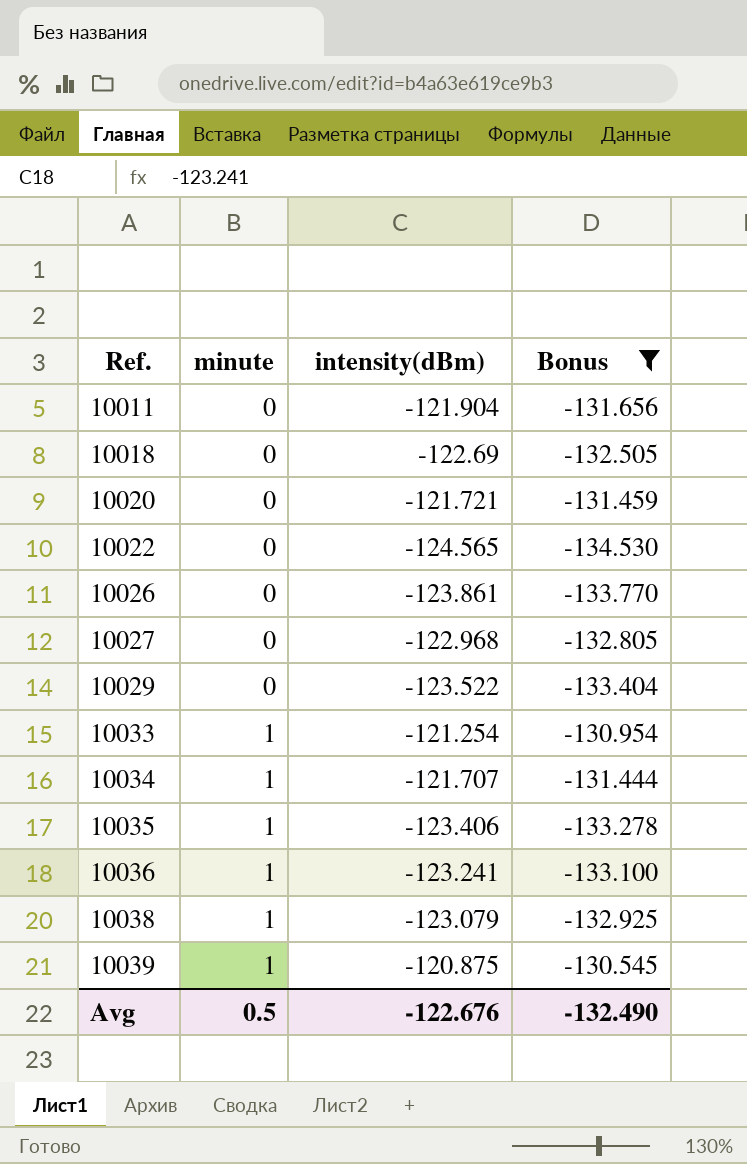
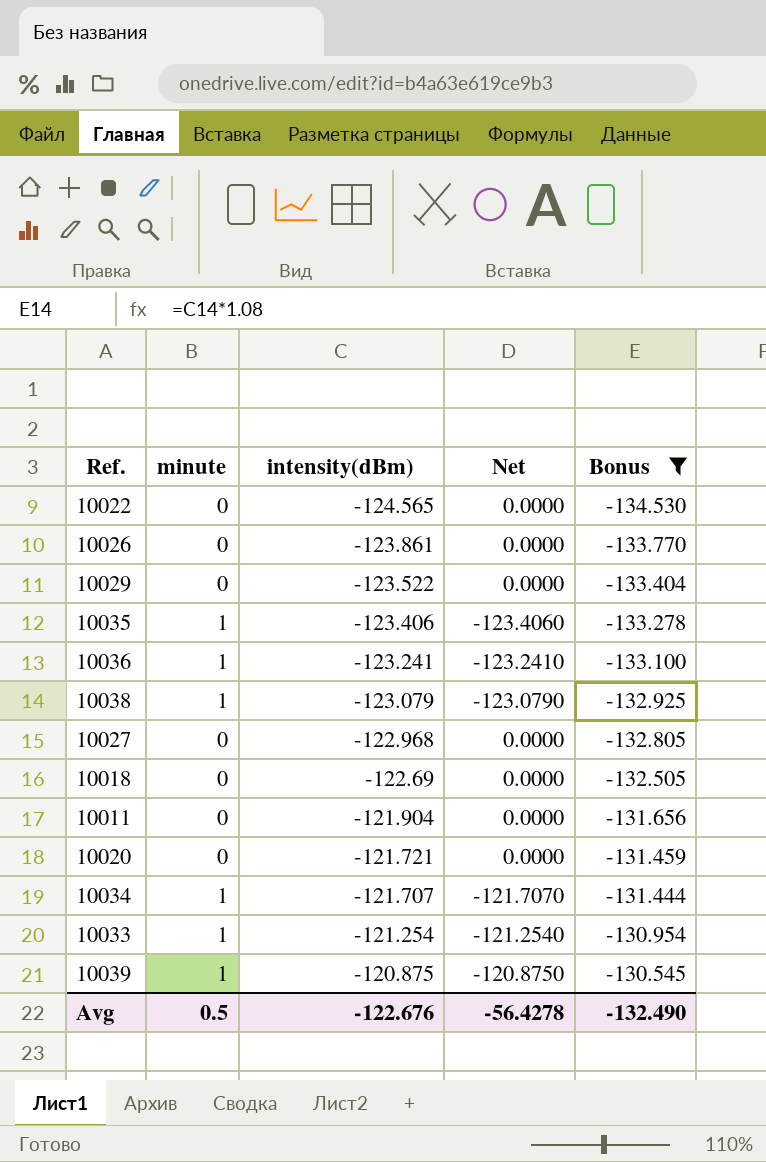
row order: Ref. ascending -> intensity(dBm) ascending
column Net | formula: none -> [minute] * [intensity(dBm)]

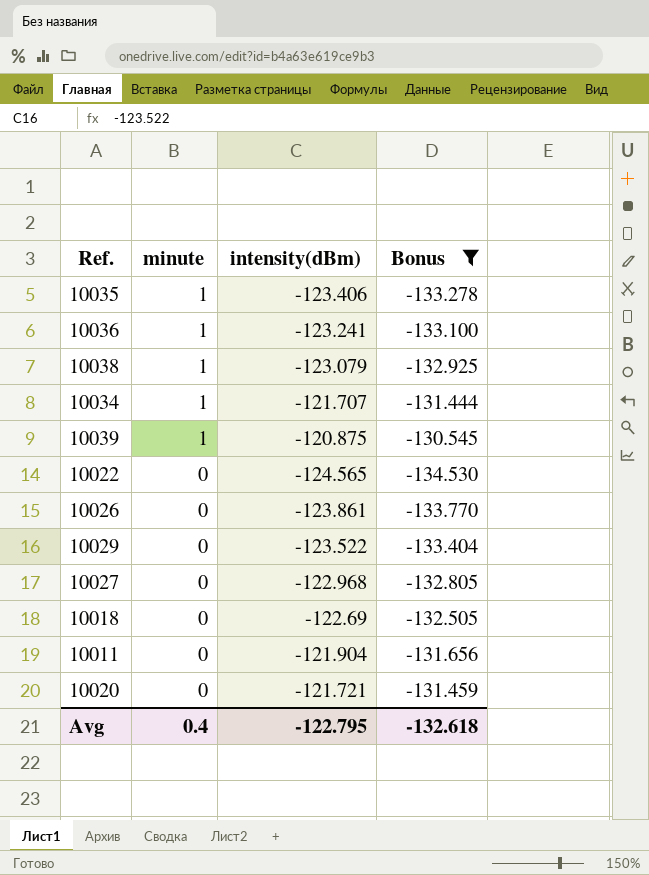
row order: intensity(dBm) ascending -> minute descending
column Net | formula: [minute] * [intensity(dBm)] -> none
row 10033: 1 | -121.254 | -121.2540 | -130.954 -> none
Avg | minute: 0.5 -> 0.4
Avg | intensity(dBm): -122.676 -> -122.795
Avg | Bonus: -132.490 -> -132.618

